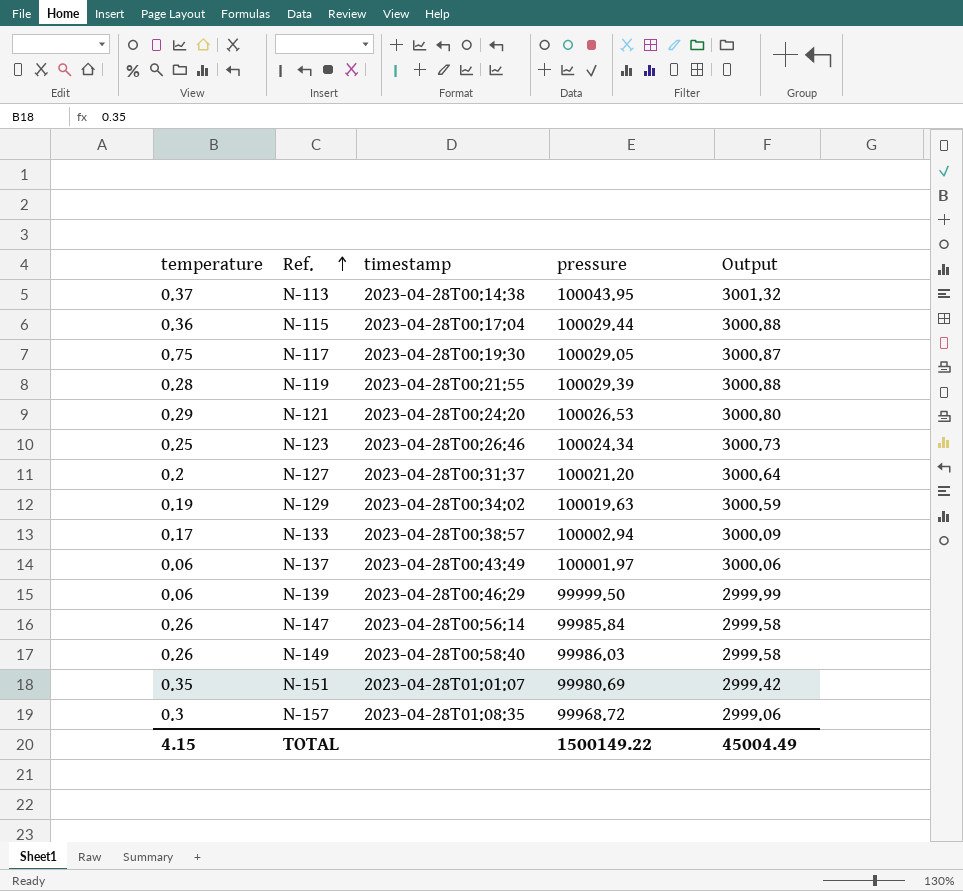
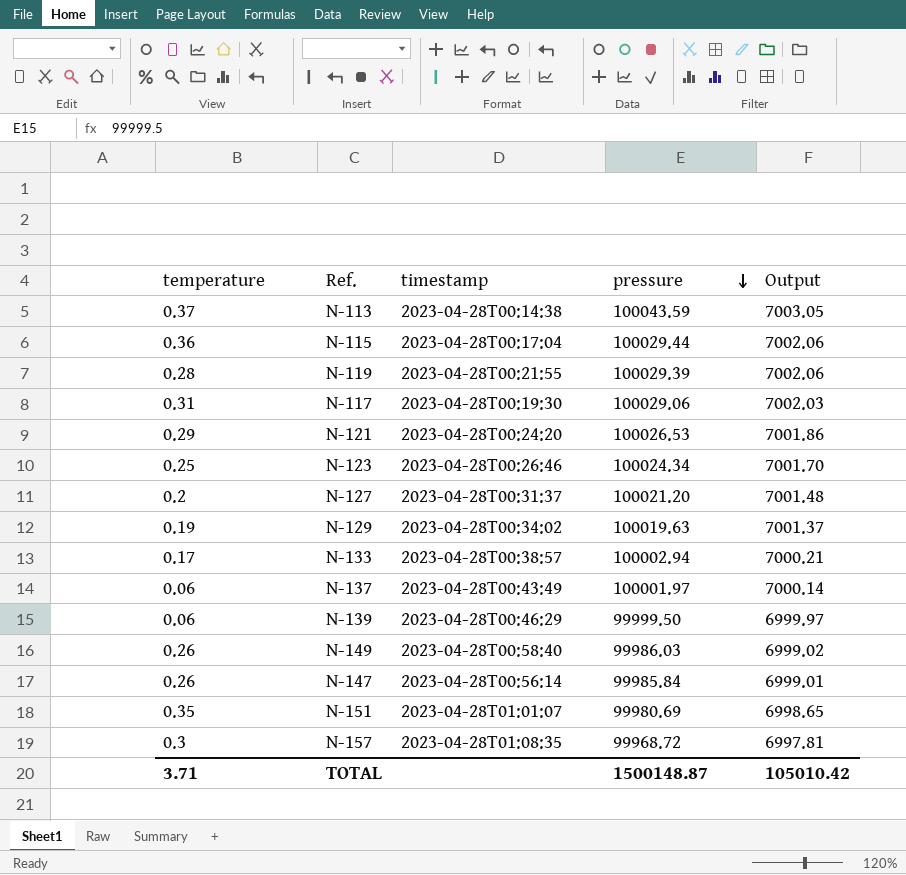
row order: Ref. ascending -> pressure descending
column Output | formula: [pressure] * 0.03 -> [pressure] * 0.07
N-113 | pressure: 100043.95 -> 100043.59
N-117 | temperature: 0.75 -> 0.31
N-117 | pressure: 100029.05 -> 100029.06
TOTAL | temperature: 4.15 -> 3.71
TOTAL | pressure: 1500149.22 -> 1500148.87
TOTAL | Output: 45004.49 -> 105010.42

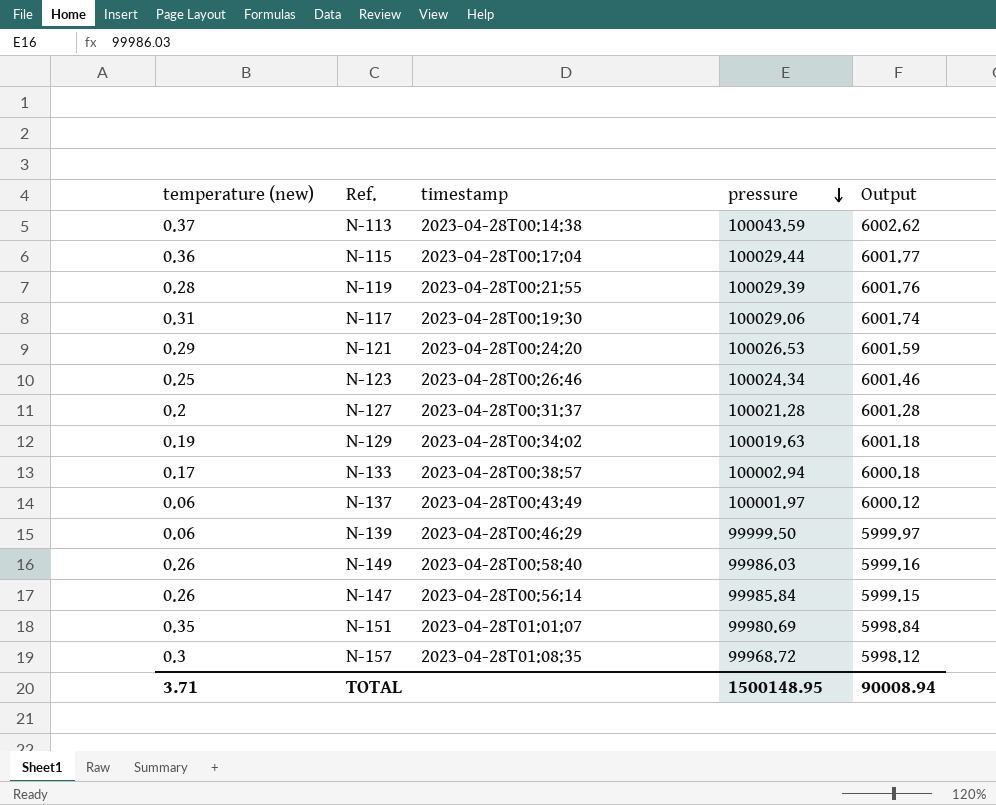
column name: temperature -> temperature (new)
column Output | formula: [pressure] * 0.07 -> [pressure] * 0.06
N-127 | pressure: 100021.20 -> 100021.28
TOTAL | pressure: 1500148.87 -> 1500148.95
TOTAL | Output: 105010.42 -> 90008.94

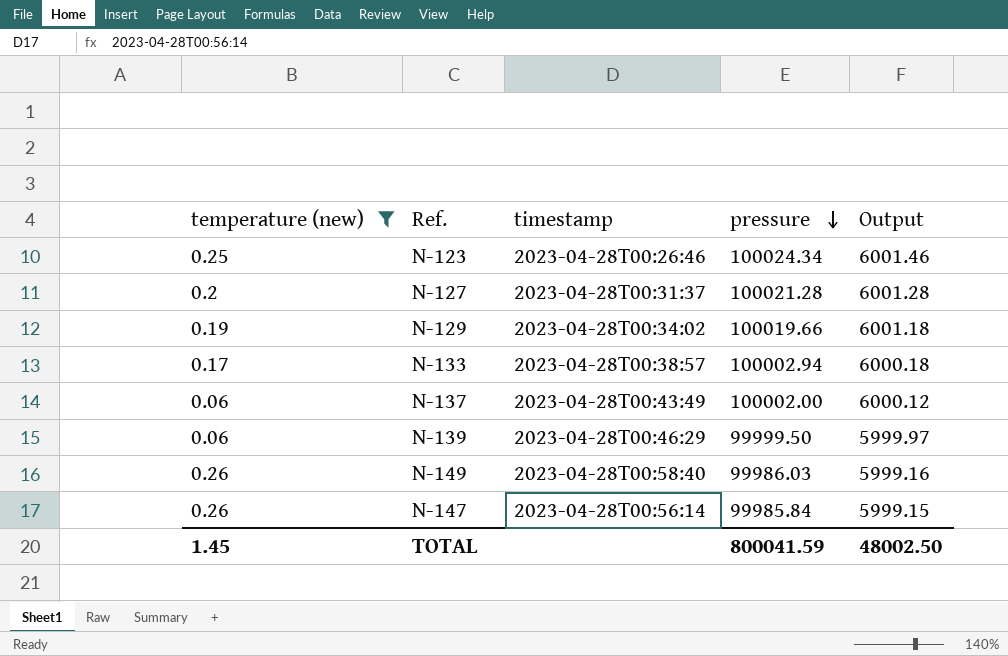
filter: none -> temperature (new) <= 0.26
N-129 | pressure: 100019.63 -> 100019.66
N-137 | pressure: 100001.97 -> 100002.00
TOTAL | temperature (new): 3.71 -> 1.45
TOTAL | pressure: 1500148.95 -> 800041.59
TOTAL | Output: 90008.94 -> 48002.50

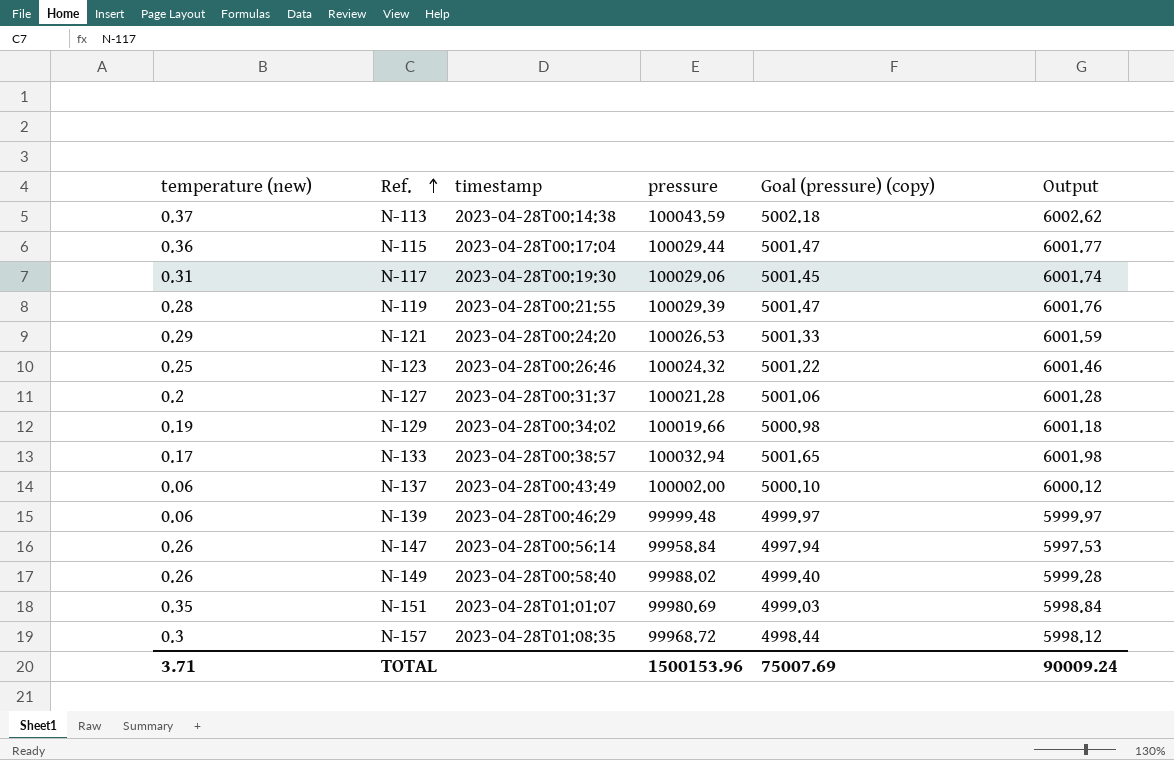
filter: temperature (new) <= 0.26 -> none
row order: pressure descending -> Ref. ascending
column Goal (pressure) (copy) | formula: none -> [pressure] * 0.05
N-123 | pressure: 100024.34 -> 100024.32
N-133 | pressure: 100002.94 -> 100032.94
N-133 | Output: 6000.18 -> 6001.98
N-139 | pressure: 99999.50 -> 99999.48
N-147 | pressure: 99985.84 -> 99958.84
N-147 | Output: 5999.15 -> 5997.53
N-149 | pressure: 99986.03 -> 99988.02
N-149 | Output: 5999.16 -> 5999.28
TOTAL | temperature (new): 1.45 -> 3.71
TOTAL | pressure: 800041.59 -> 1500153.96
TOTAL | Output: 48002.50 -> 90009.24

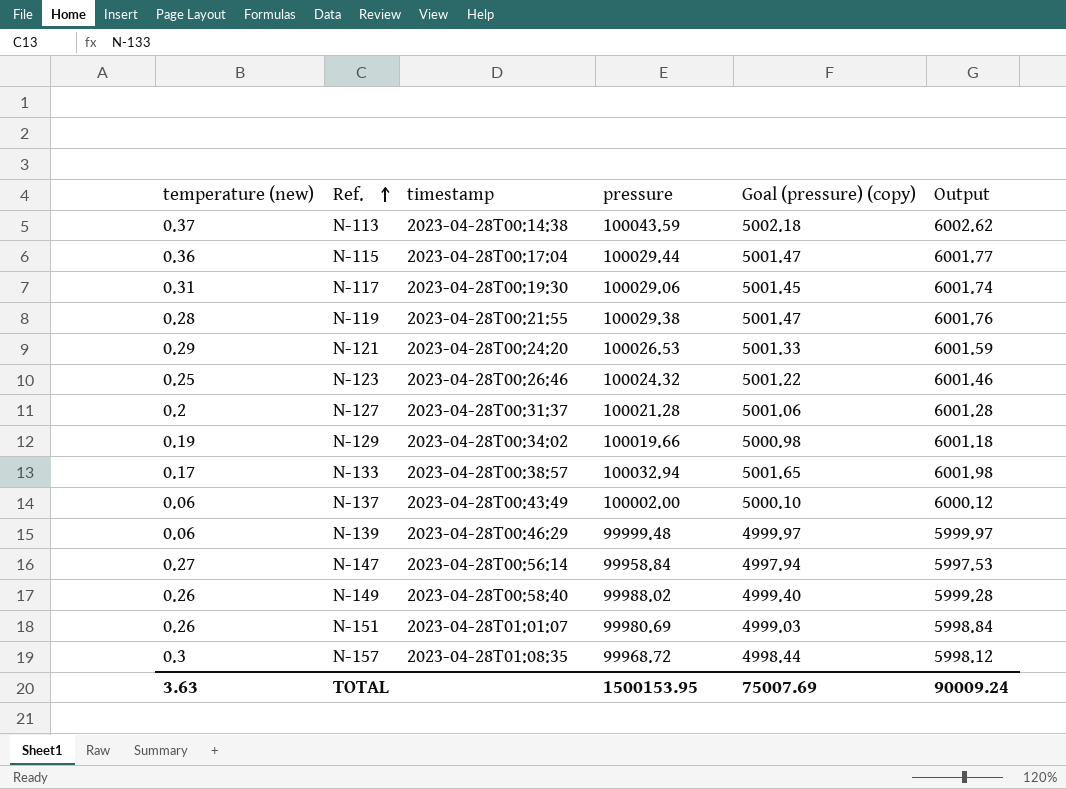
N-119 | pressure: 100029.39 -> 100029.38
N-147 | temperature (new): 0.26 -> 0.27
N-151 | temperature (new): 0.35 -> 0.26
TOTAL | temperature (new): 3.71 -> 3.63
TOTAL | pressure: 1500153.96 -> 1500153.95

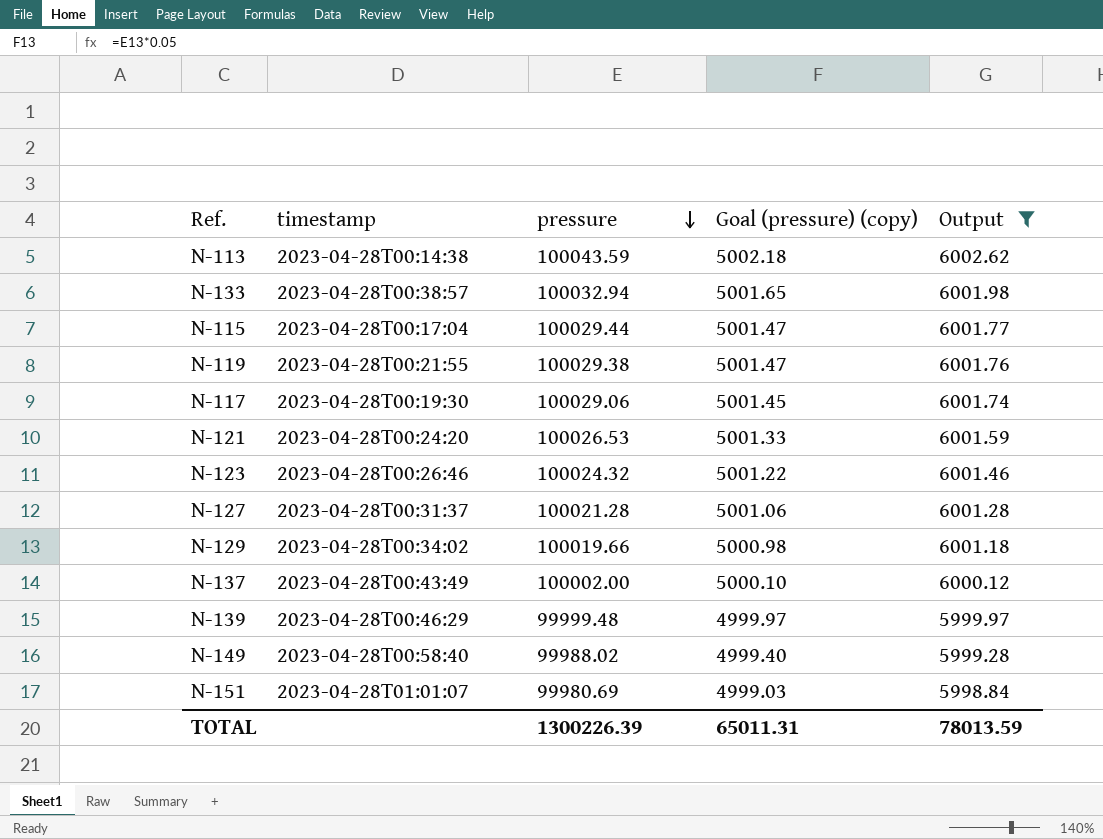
filter: none -> Output >= 5998.84
row order: Ref. ascending -> pressure descending
column temperature (new) | position: 1 -> none
TOTAL | pressure: 1500153.95 -> 1300226.39
TOTAL | Goal (pressure) (copy): 75007.69 -> 65011.31
TOTAL | Output: 90009.24 -> 78013.59

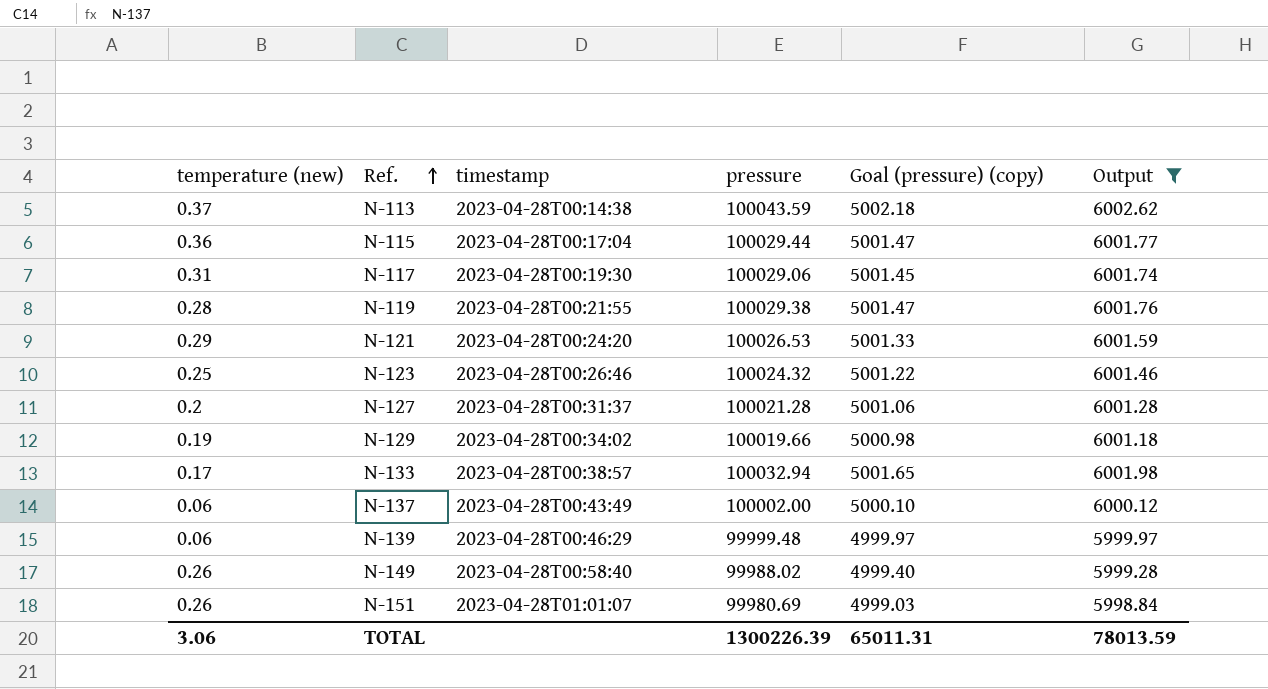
row order: pressure descending -> Ref. ascending
column temperature (new) | position: none -> 1

